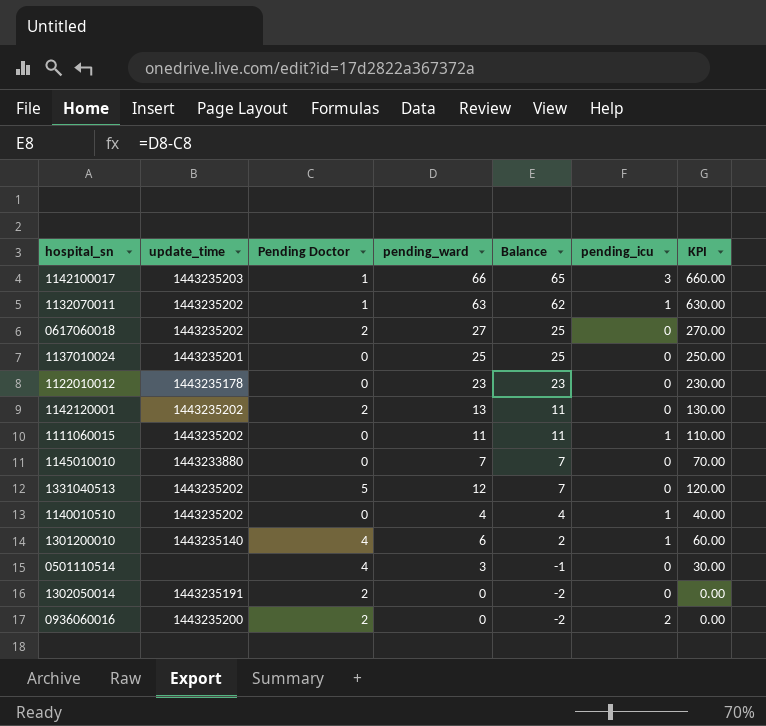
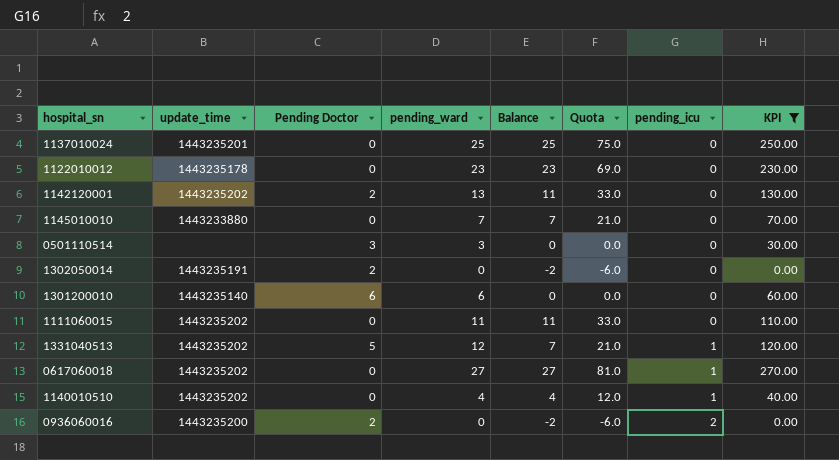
filter: none -> KPI <= 270.00
row order: Balance descending -> pending_icu ascending
column Quota | formula: none -> [Balance] * 3
0501110514 | Pending Doctor: 4 -> 3
0501110514 | Balance: -1 -> 0
1301200010 | Pending Doctor: 4 -> 6
1301200010 | Balance: 2 -> 0
1301200010 | pending_icu: 1 -> 0
1111060015 | pending_icu: 1 -> 0
1331040513 | pending_icu: 0 -> 1
0617060018 | Pending Doctor: 2 -> 0
0617060018 | Balance: 25 -> 27
0617060018 | pending_icu: 0 -> 1

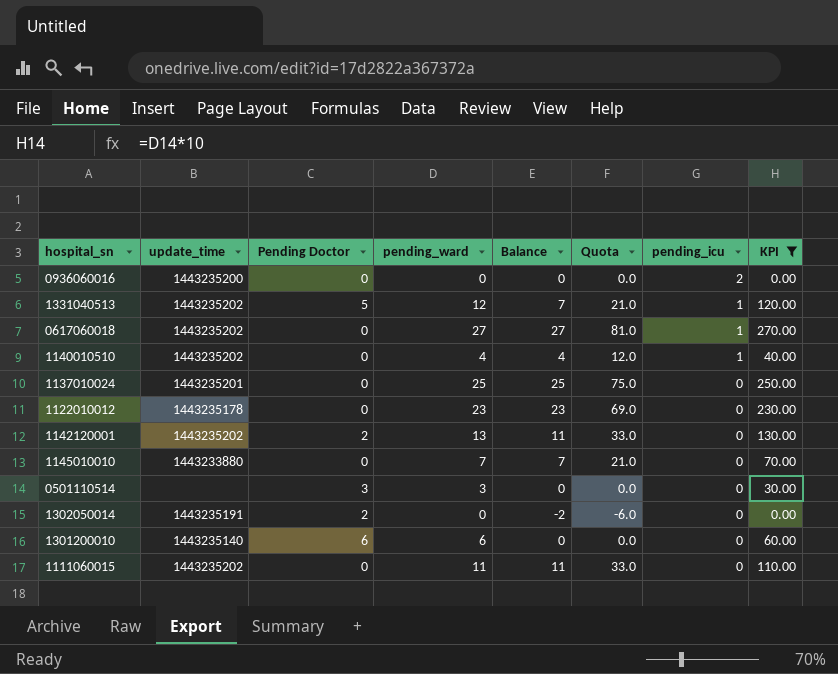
row order: pending_icu ascending -> pending_icu descending
0936060016 | Pending Doctor: 2 -> 0
0936060016 | Balance: -2 -> 0
0936060016 | Quota: -6.0 -> 0.0

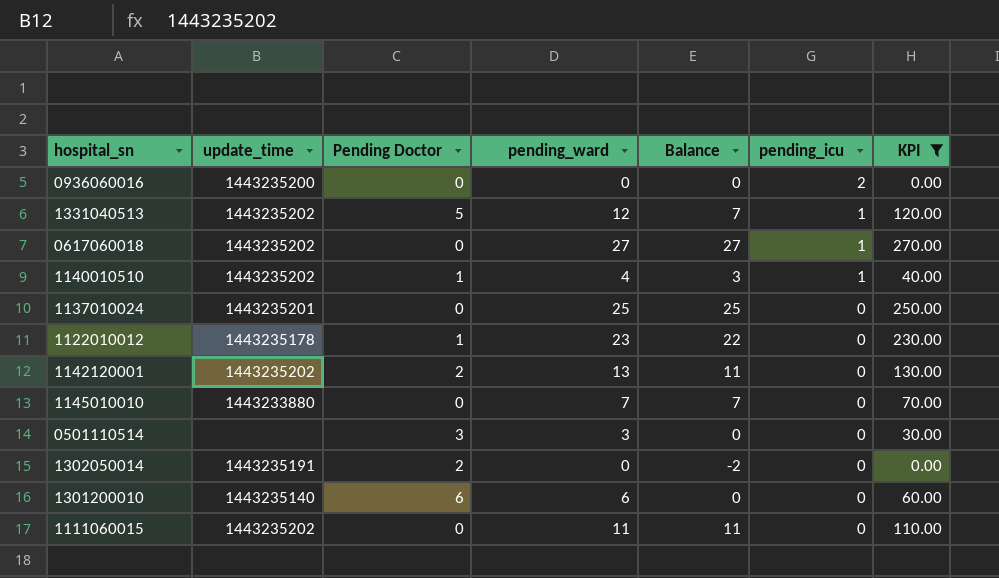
column Quota | formula: [Balance] * 3 -> none
1140010510 | Pending Doctor: 0 -> 1
1140010510 | Balance: 4 -> 3
1122010012 | Pending Doctor: 0 -> 1
1122010012 | Balance: 23 -> 22

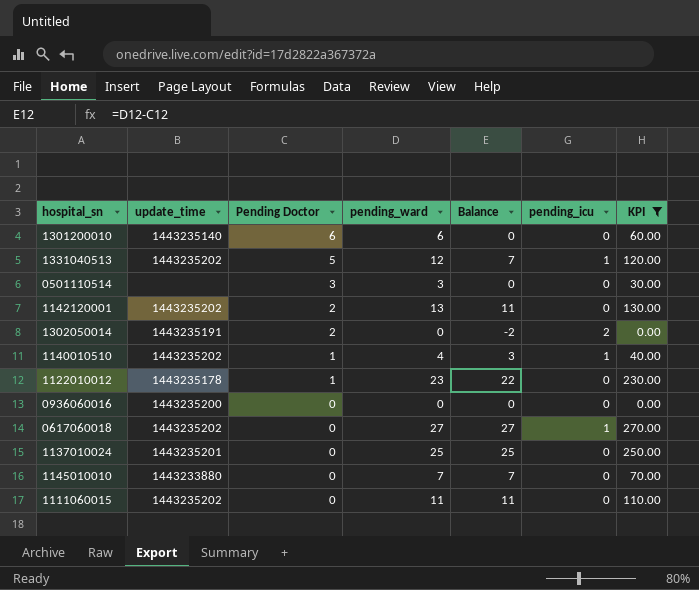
row order: pending_icu descending -> Pending Doctor descending
1302050014 | pending_icu: 0 -> 2
0936060016 | pending_icu: 2 -> 0

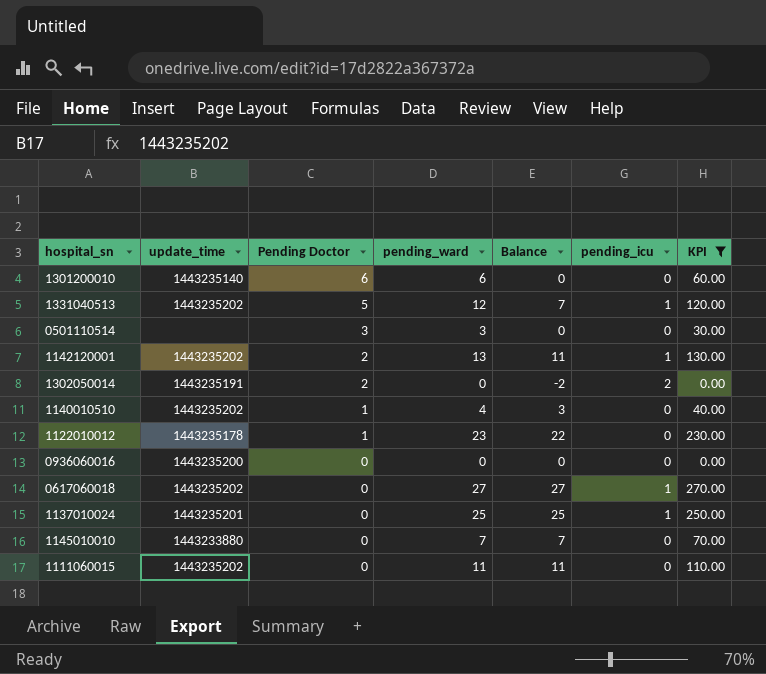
1142120001 | pending_icu: 0 -> 1
1140010510 | pending_icu: 1 -> 0
1137010024 | pending_icu: 0 -> 1

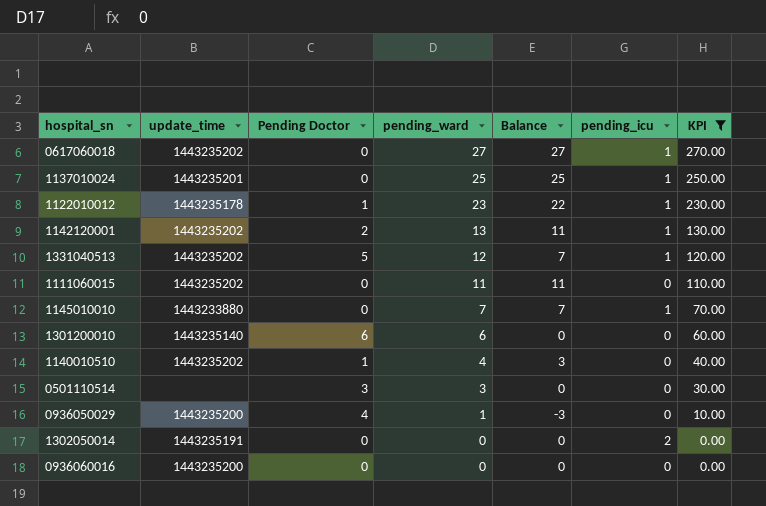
row order: Pending Doctor descending -> pending_ward descending
1122010012 | pending_icu: 0 -> 1
1145010010 | pending_icu: 0 -> 1
row 0936050029: none -> 1443235200 | 4 | 1 | -3 | 0 | 10.00
1302050014 | Pending Doctor: 2 -> 0
1302050014 | Balance: -2 -> 0

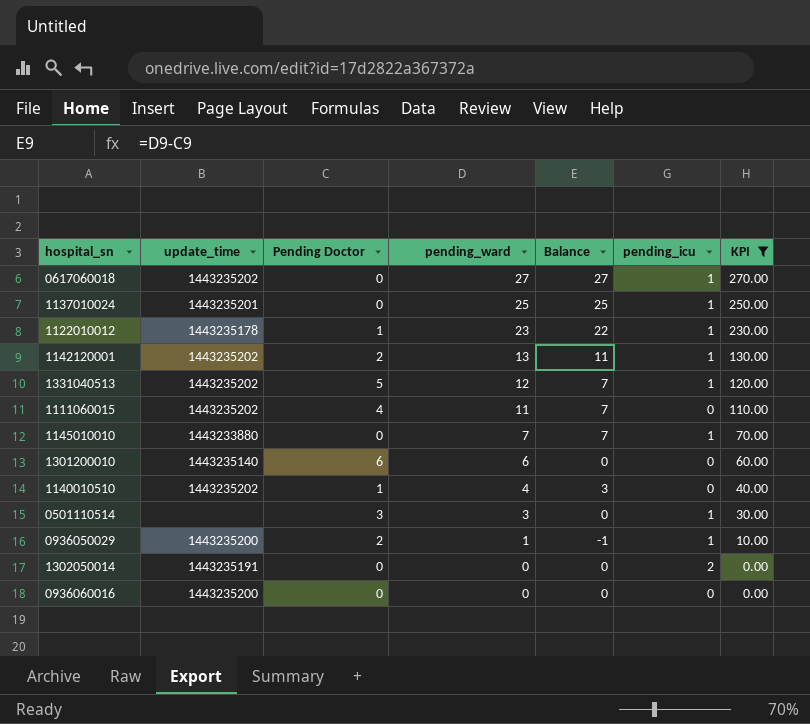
1111060015 | Pending Doctor: 0 -> 4
1111060015 | Balance: 11 -> 7
0501110514 | pending_icu: 0 -> 1
0936050029 | Pending Doctor: 4 -> 2
0936050029 | Balance: -3 -> -1
0936050029 | pending_icu: 0 -> 1

